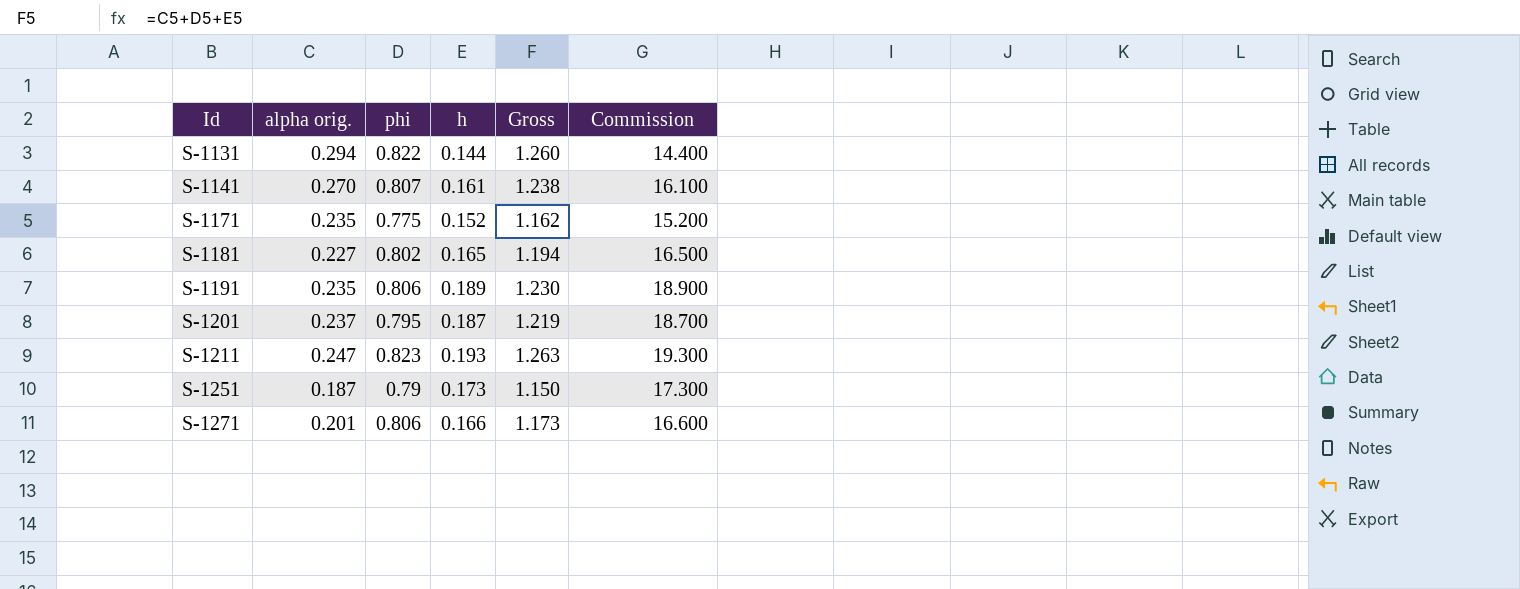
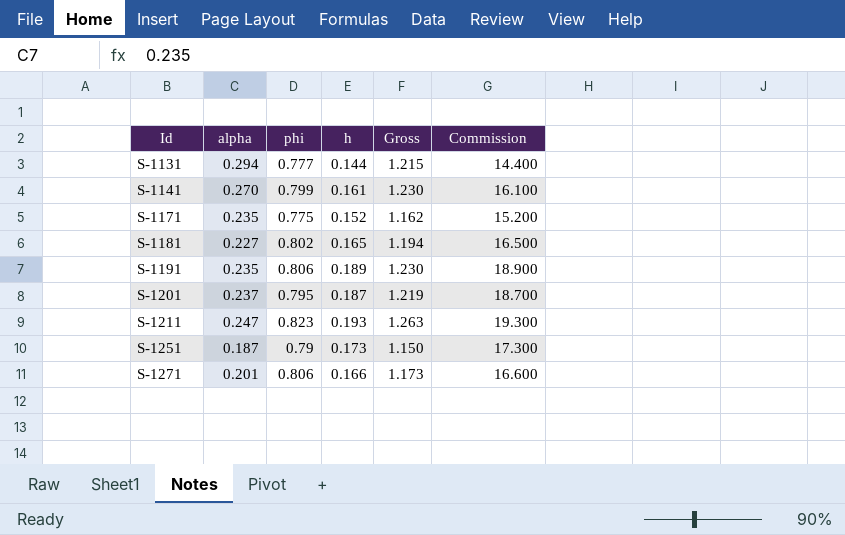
column name: alpha orig. -> alpha
S-1131 | phi: 0.822 -> 0.777
S-1131 | Gross: 1.260 -> 1.215
S-1141 | phi: 0.807 -> 0.799
S-1141 | Gross: 1.238 -> 1.230

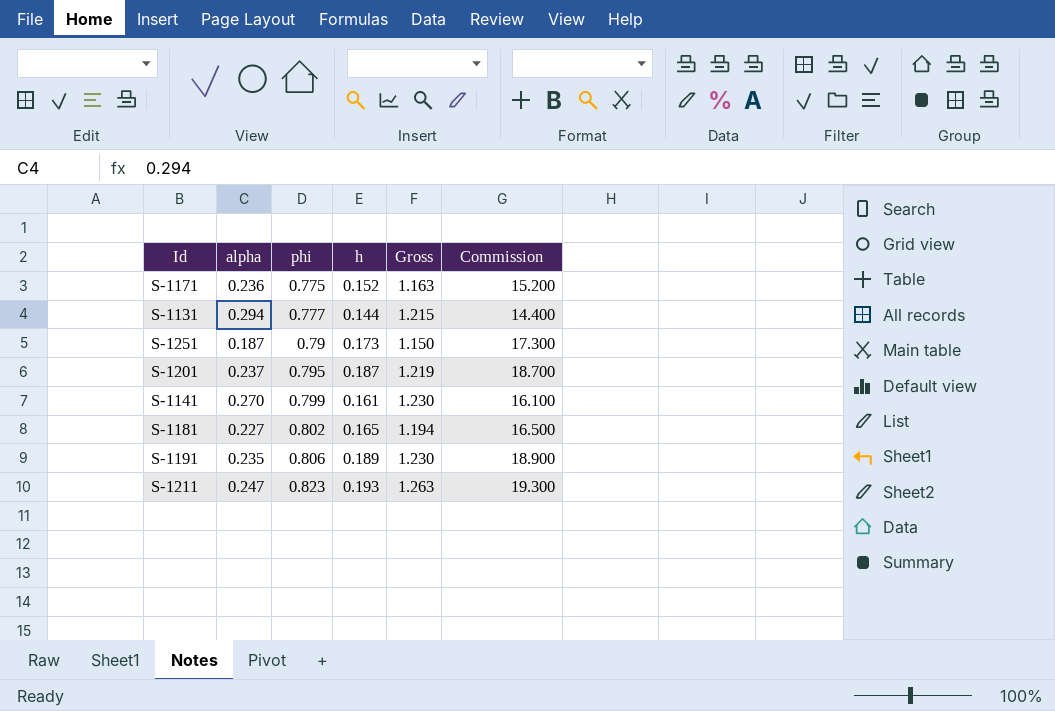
row order: Id ascending -> phi ascending
row S-1271: 0.201 | 0.806 | 0.166 | 1.173 | 16.600 -> none
S-1171 | alpha: 0.235 -> 0.236
S-1171 | Gross: 1.162 -> 1.163

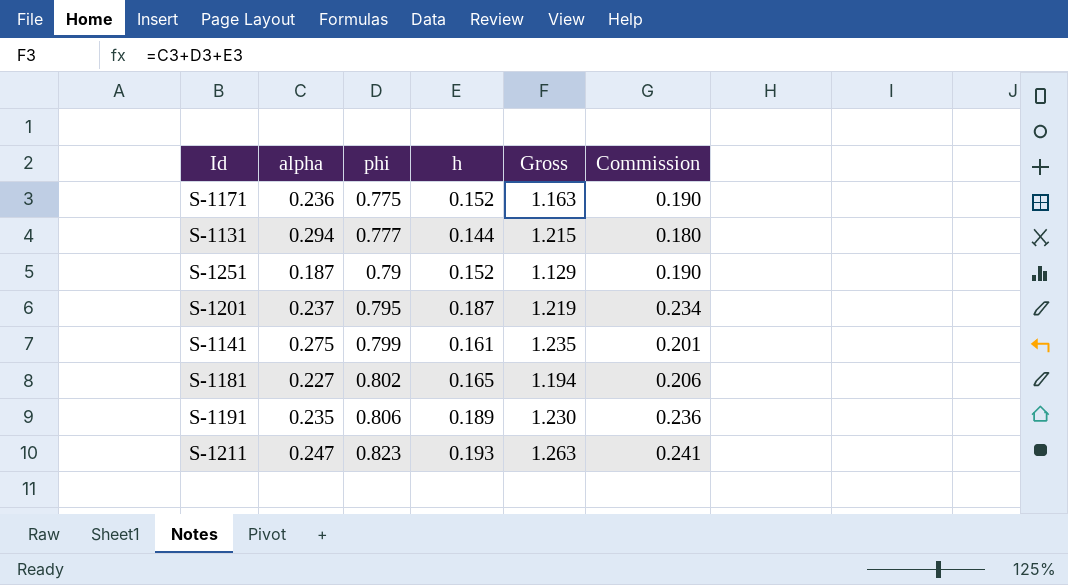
column Commission | formula: [h] * 100 -> [h] * 1.25
S-1251 | h: 0.173 -> 0.152
S-1251 | Gross: 1.150 -> 1.129
S-1141 | alpha: 0.270 -> 0.275
S-1141 | Gross: 1.230 -> 1.235

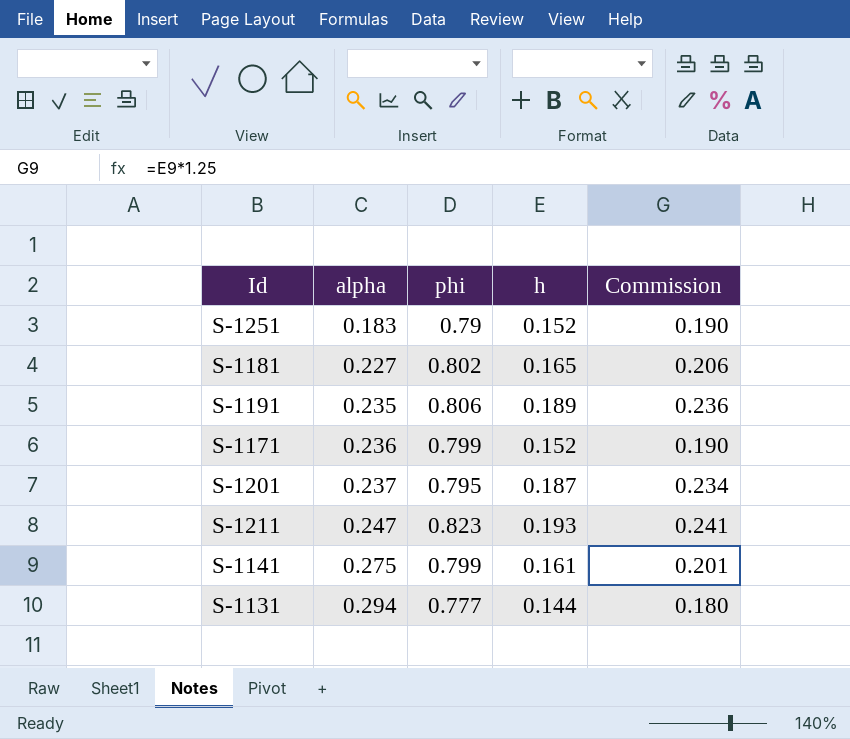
row order: phi ascending -> alpha ascending
column Gross | formula: [alpha] + [phi] + [h] -> none
S-1251 | alpha: 0.187 -> 0.183
S-1171 | phi: 0.775 -> 0.799

